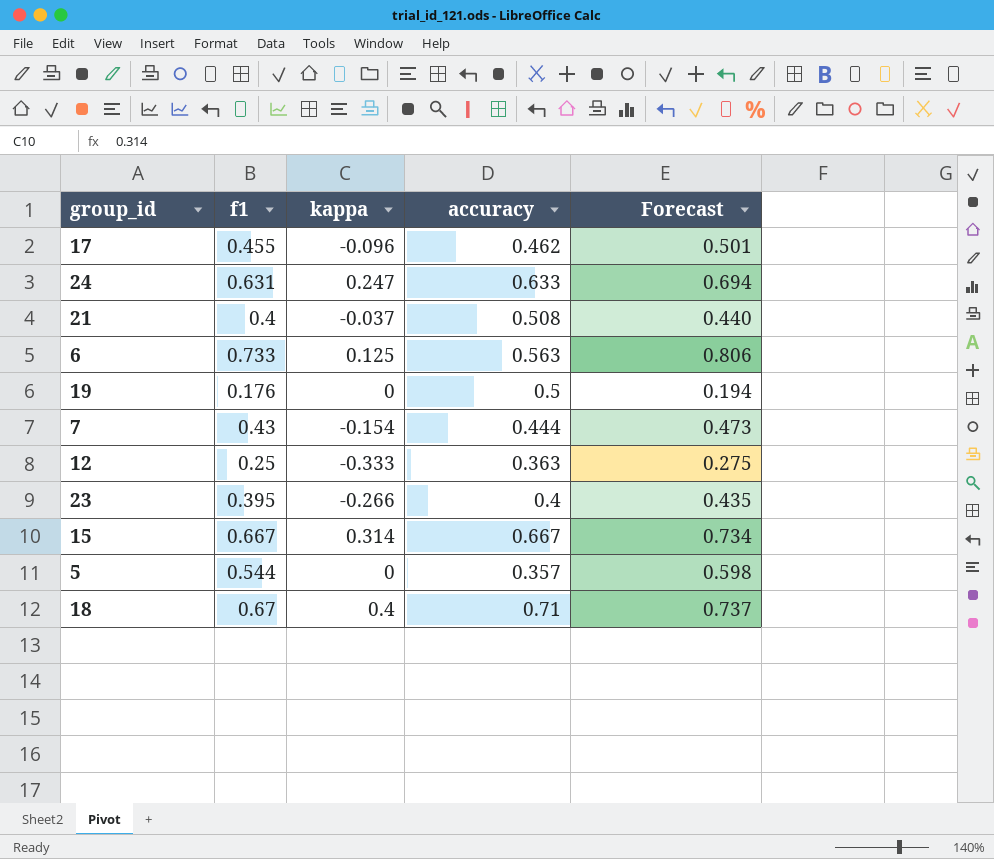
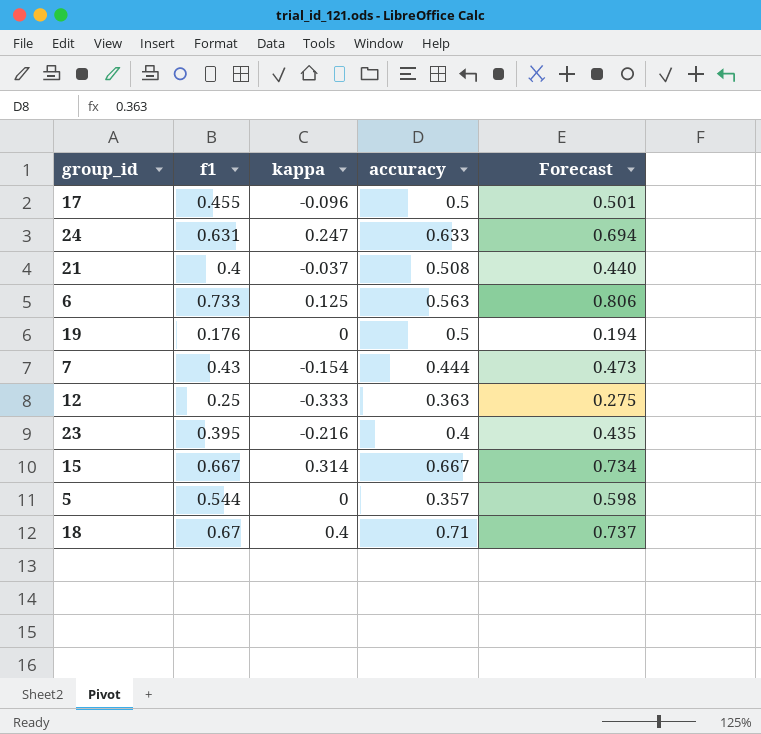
17 | accuracy: 0.462 -> 0.5
23 | kappa: -0.266 -> -0.216

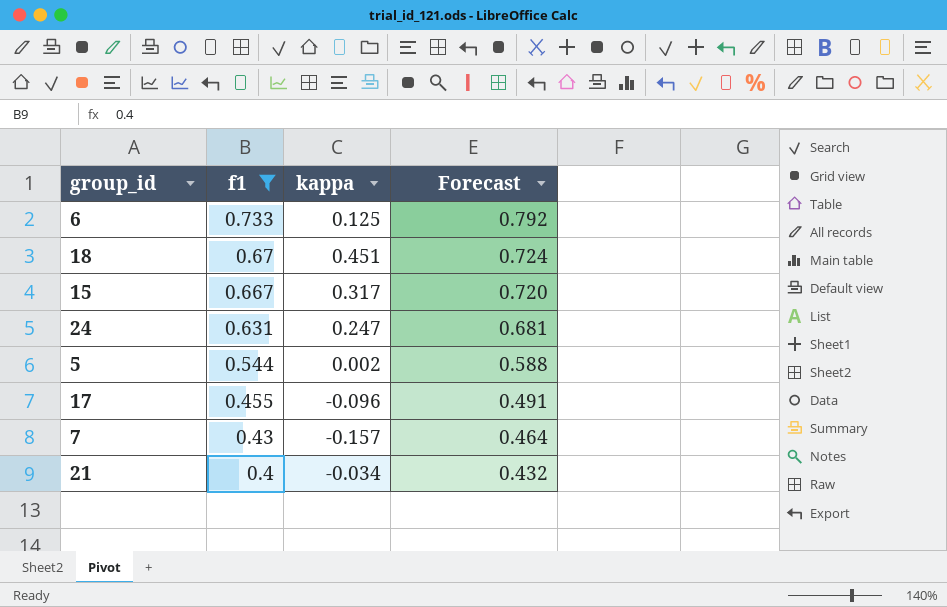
filter: none -> f1 >= 0.4
row order: none -> f1 descending
column accuracy | position: 4 -> none
column Forecast | formula: [f1] * 1.1 -> [f1] * 1.08
18 | kappa: 0.4 -> 0.451
15 | kappa: 0.314 -> 0.317
5 | kappa: 0 -> 0.002
7 | kappa: -0.154 -> -0.157
21 | kappa: -0.037 -> -0.034

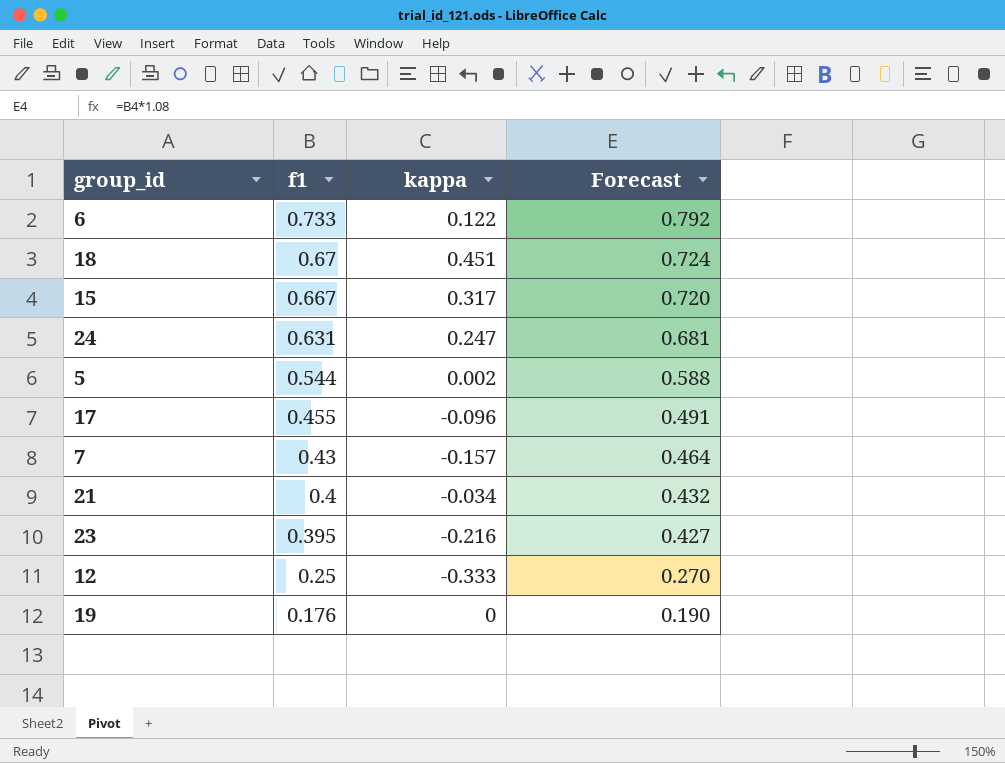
filter: f1 >= 0.4 -> none
6 | kappa: 0.125 -> 0.122

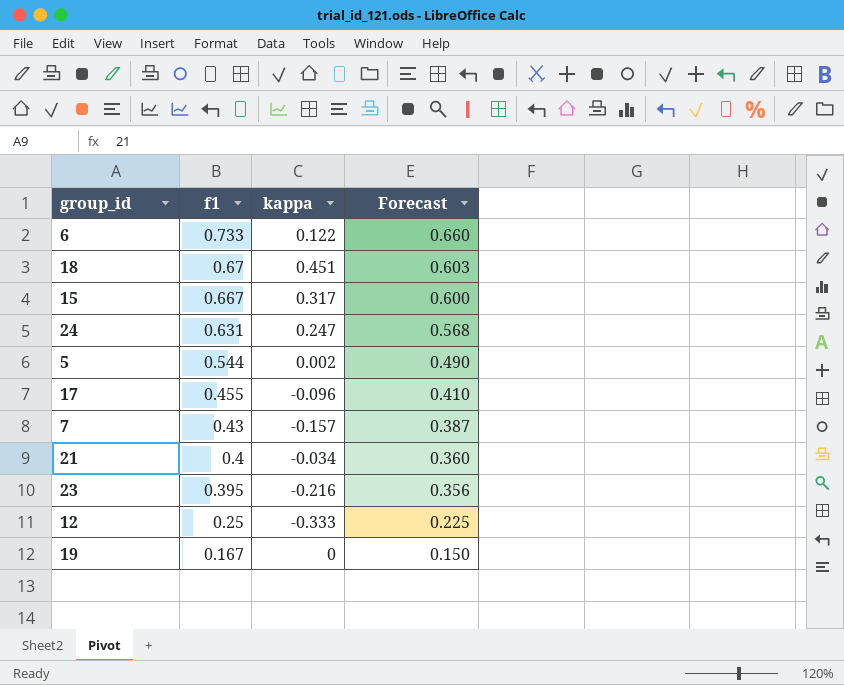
column Forecast | formula: [f1] * 1.08 -> [f1] * 0.9
19 | f1: 0.176 -> 0.167

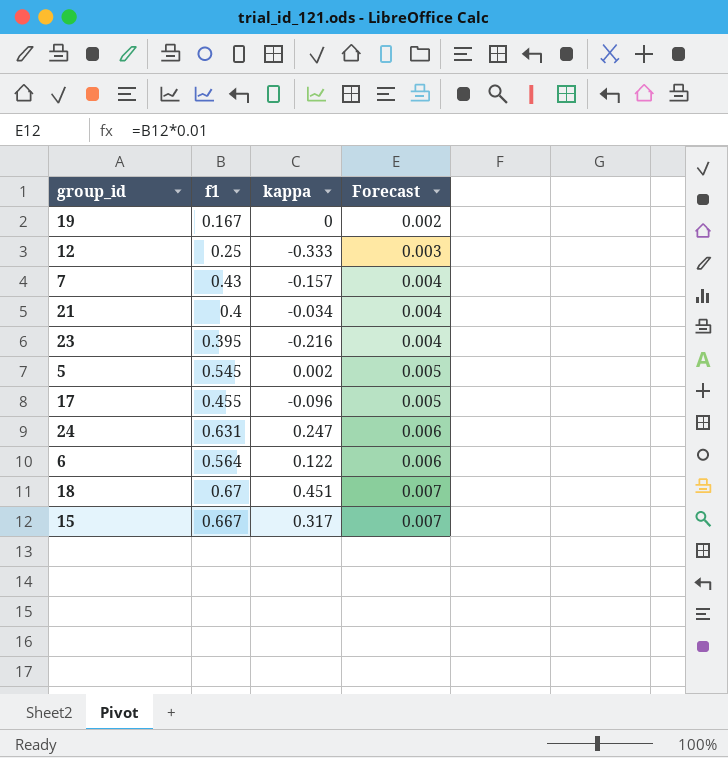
row order: f1 descending -> Forecast ascending
column Forecast | formula: [f1] * 0.9 -> [f1] * 0.01
5 | f1: 0.544 -> 0.545
6 | f1: 0.733 -> 0.564

